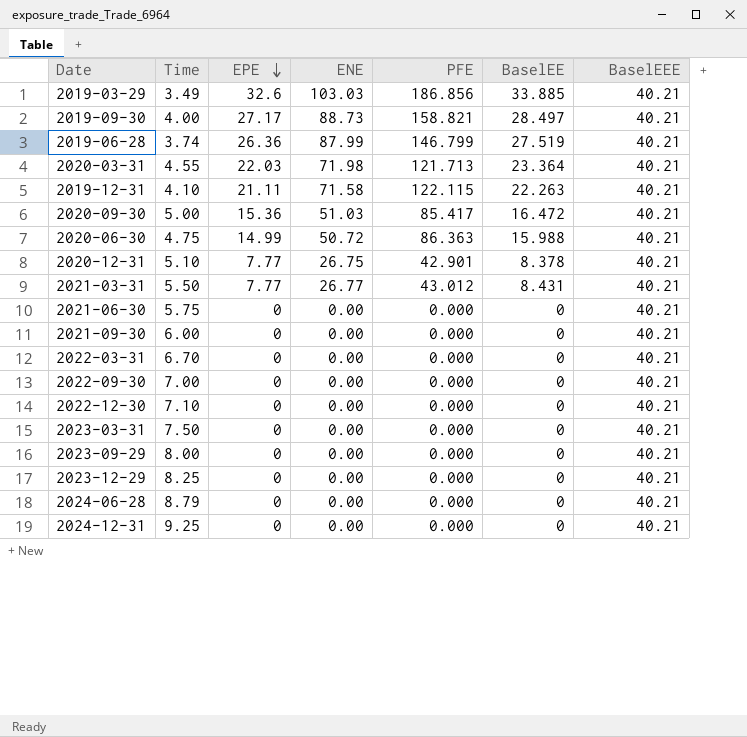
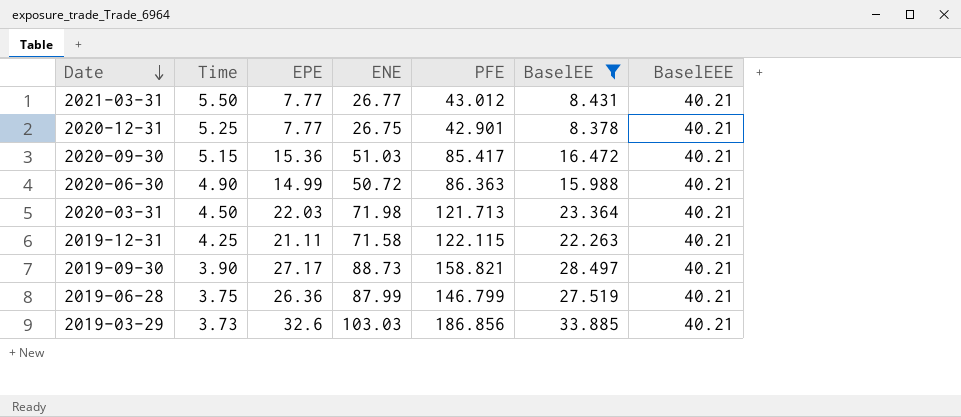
filter: none -> BaselEE != 0
row order: EPE descending -> Date descending
2020-12-31 | Time: 5.10 -> 5.25
2020-09-30 | Time: 5.00 -> 5.15
2020-06-30 | Time: 4.75 -> 4.90
2020-03-31 | Time: 4.55 -> 4.50
2019-12-31 | Time: 4.10 -> 4.25
2019-09-30 | Time: 4.00 -> 3.90
2019-06-28 | Time: 3.74 -> 3.75
2019-03-29 | Time: 3.49 -> 3.73

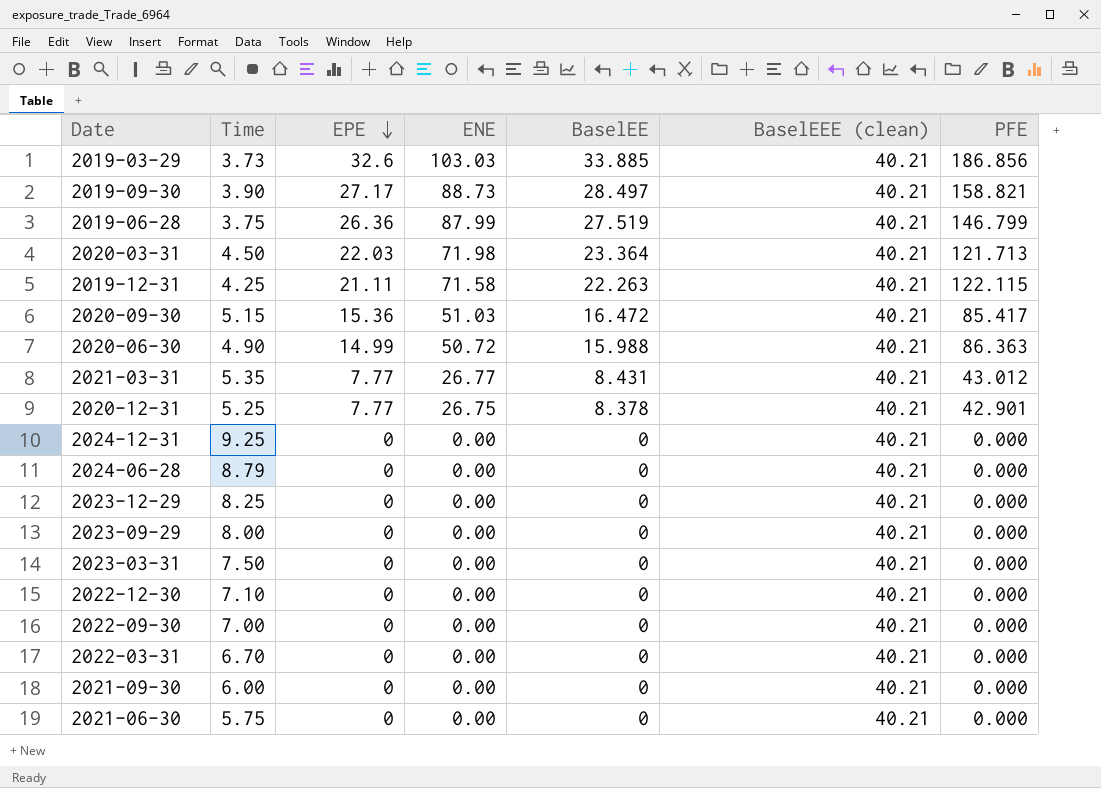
filter: BaselEE != 0 -> none
row order: Date descending -> EPE descending
column name: BaselEEE -> BaselEEE (clean)
column PFE | position: 5 -> 7
2021-03-31 | Time: 5.50 -> 5.35

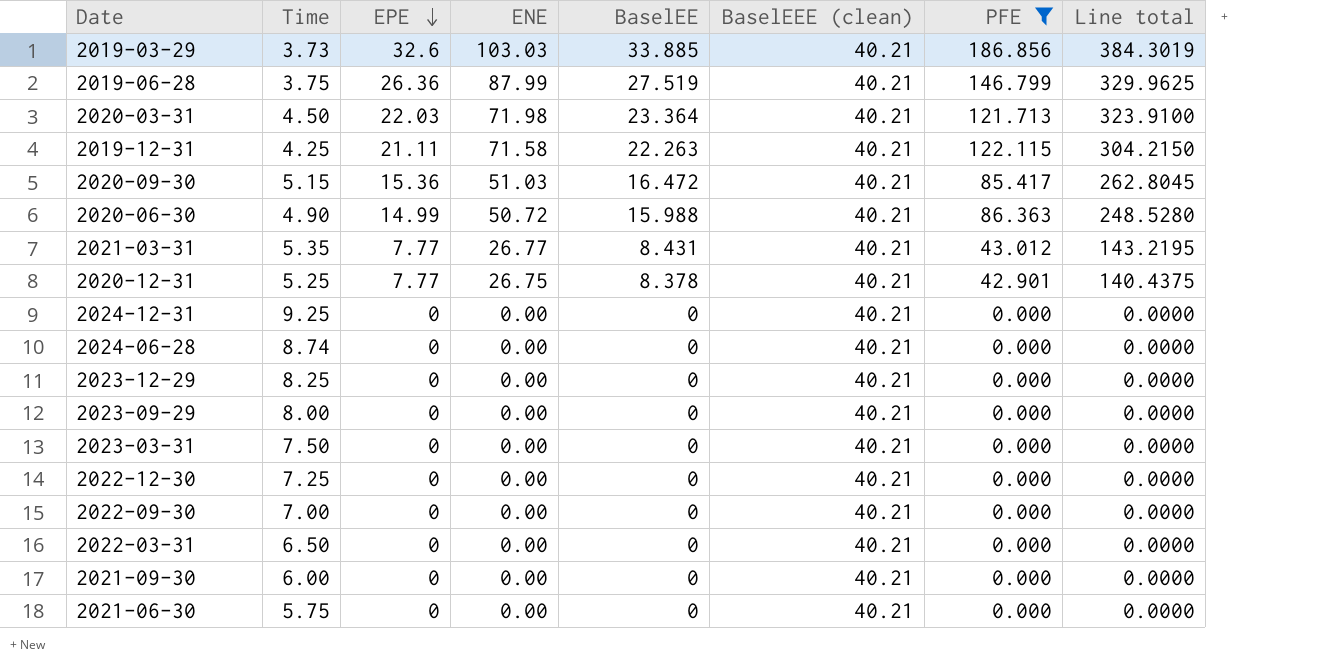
filter: none -> PFE != 158.821
column Line total | formula: none -> [Time] * [ENE]
2024-06-28 | Time: 8.79 -> 8.74
2022-12-30 | Time: 7.10 -> 7.25
2022-03-31 | Time: 6.70 -> 6.50

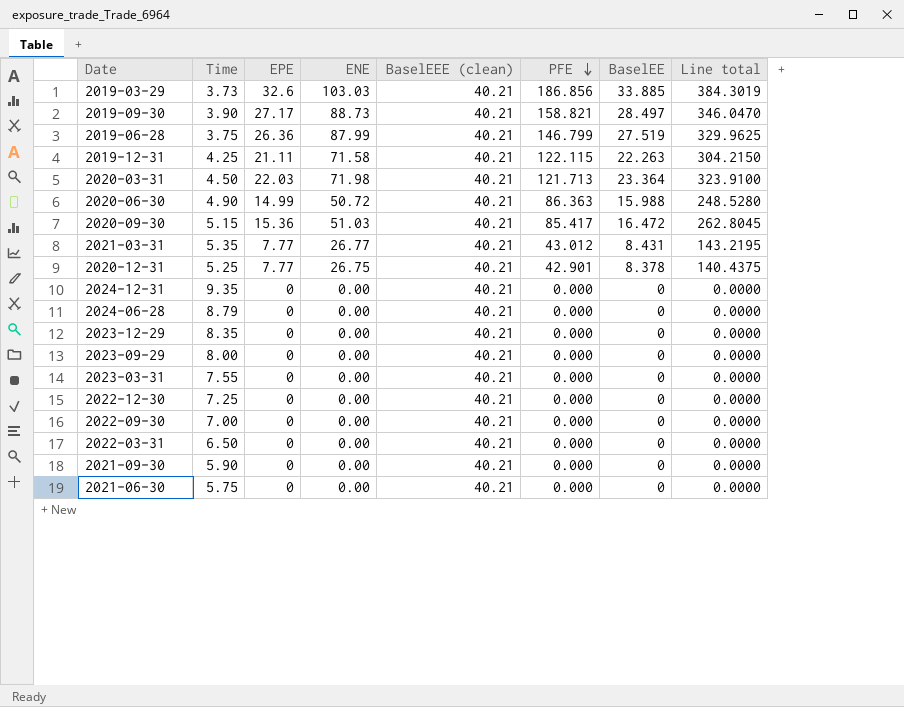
filter: PFE != 158.821 -> none
row order: EPE descending -> PFE descending
column BaselEE | position: 5 -> 7
2024-12-31 | Time: 9.25 -> 9.35
2024-06-28 | Time: 8.74 -> 8.79
2023-12-29 | Time: 8.25 -> 8.35
2023-03-31 | Time: 7.50 -> 7.55
2021-09-30 | Time: 6.00 -> 5.90

